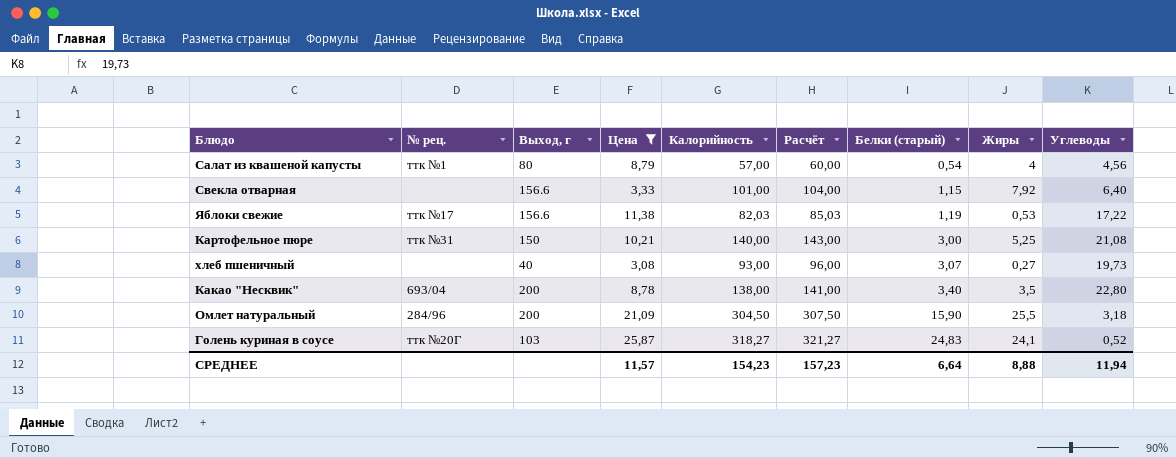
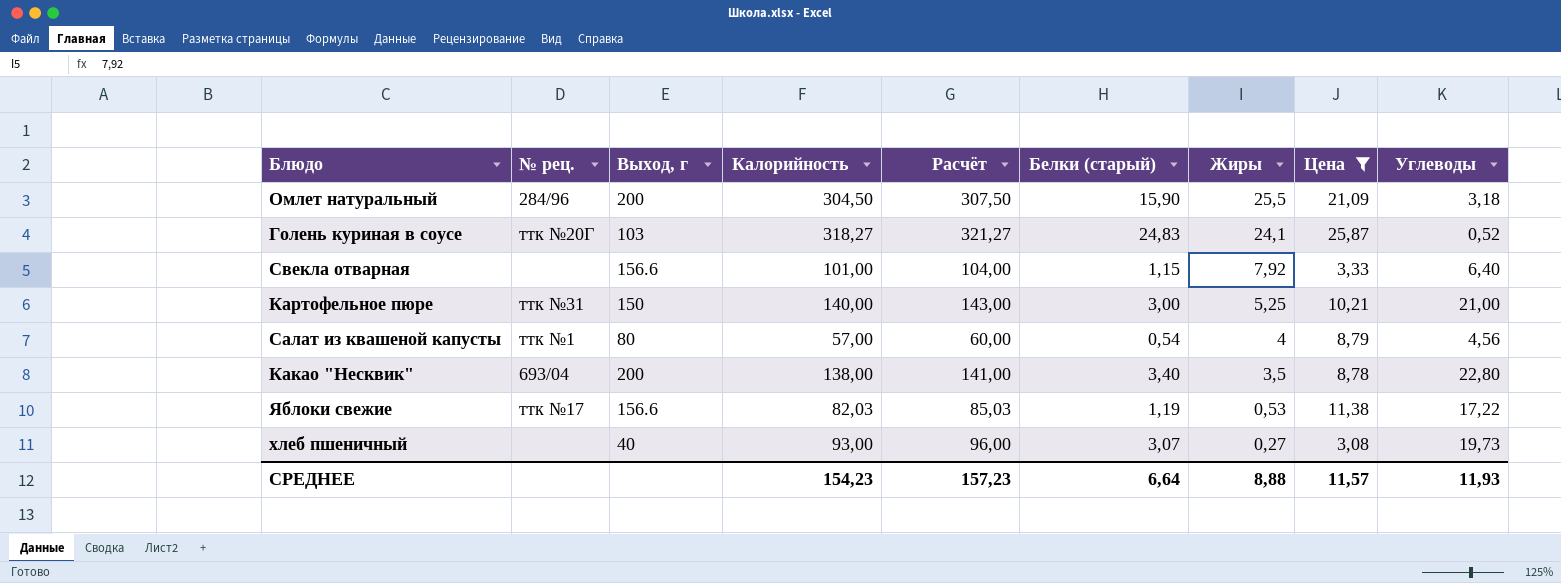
row order: Белки (старый) ascending -> Жиры descending
column Цена | position: 4 -> 8
Картофельное пюре | Углеводы: 21,08 -> 21,00
СРЕДНЕЕ | Углеводы: 11,94 -> 11,93

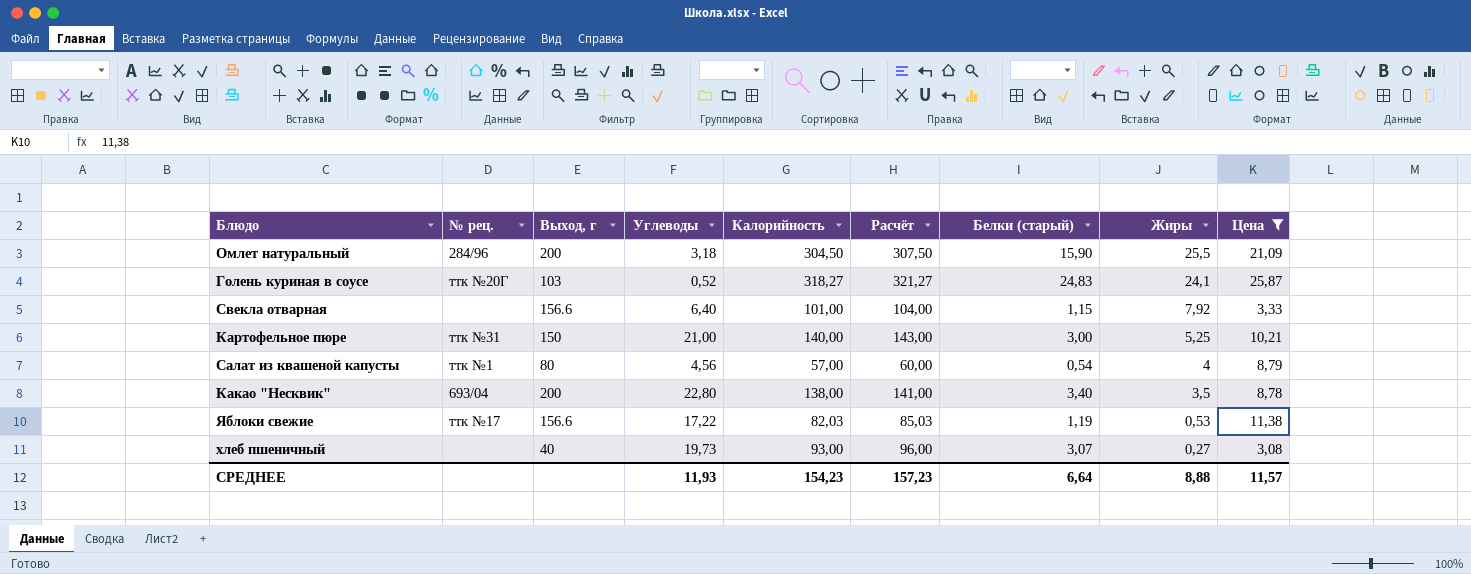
column Углеводы | position: 9 -> 4

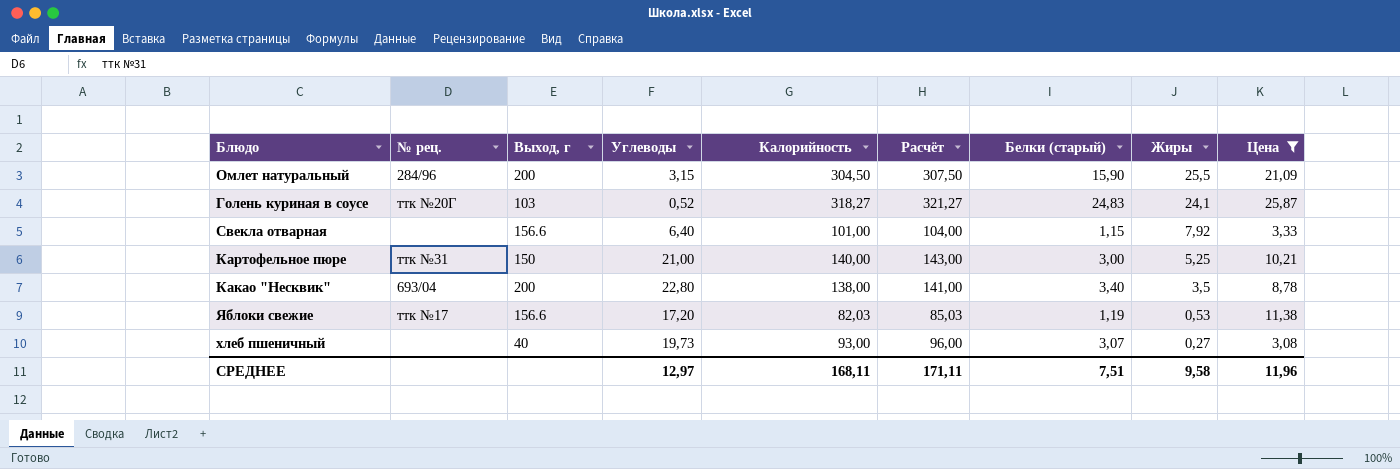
row Салат из квашеной капусты: ттк №1 | 80 | 4,56 | 57,00 | 60,00 | 0,54 | 4 | 8,79 -> none
Омлет натуральный | Углеводы: 3,18 -> 3,15
Яблоки свежие | Углеводы: 17,22 -> 17,20
СРЕДНЕЕ | Углеводы: 11,93 -> 12,97
СРЕДНЕЕ | Калорийность: 154,23 -> 168,11
СРЕДНЕЕ | Расчёт: 157,23 -> 171,11
СРЕДНЕЕ | Белки (старый): 6,64 -> 7,51
СРЕДНЕЕ | Жиры: 8,88 -> 9,58
СРЕДНЕЕ | Цена: 11,57 -> 11,96

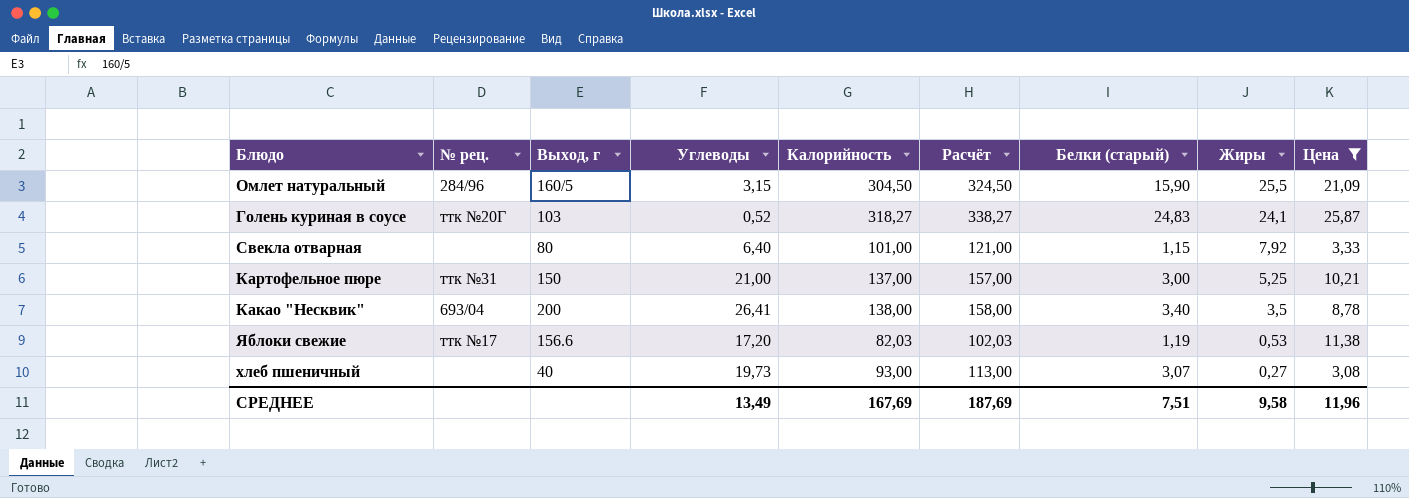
column Расчёт | formula: [Калорийность] + 3 -> [Калорийность] + 20
Омлет натуральный | Выход, г: 200 -> 160/5
Свекла отварная | Выход, г: 156.6 -> 80
Картофельное пюре | Калорийность: 140,00 -> 137,00
Какао "Несквик" | Углеводы: 22,80 -> 26,41
СРЕДНЕЕ | Углеводы: 12,97 -> 13,49
СРЕДНЕЕ | Калорийность: 168,11 -> 167,69
СРЕДНЕЕ | Расчёт: 171,11 -> 187,69

